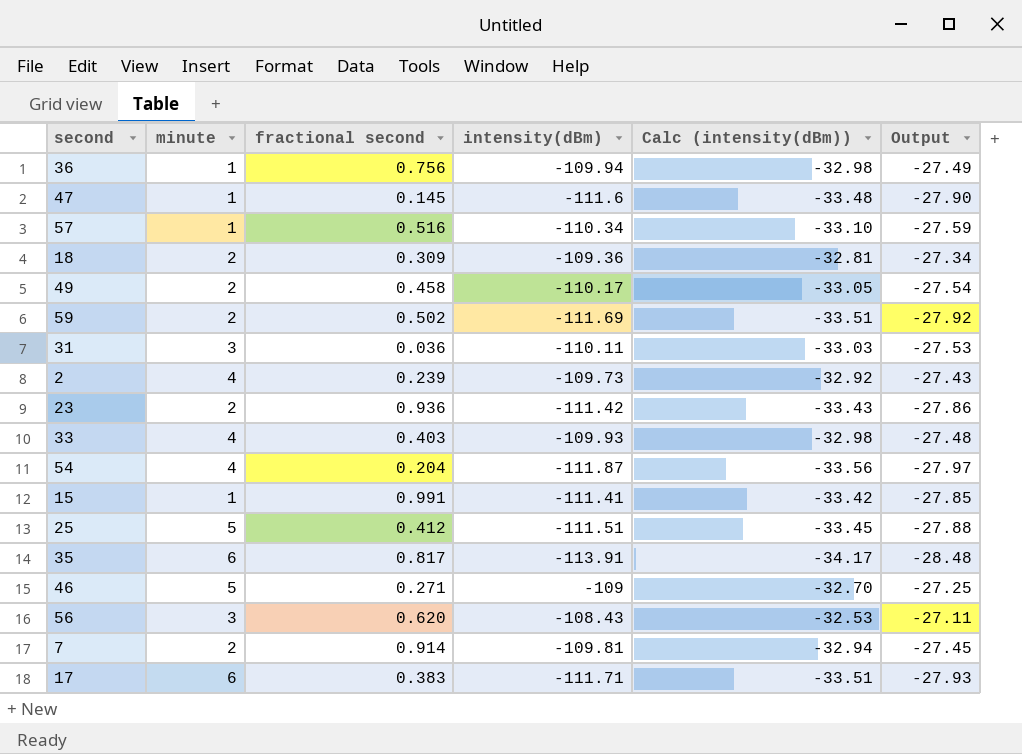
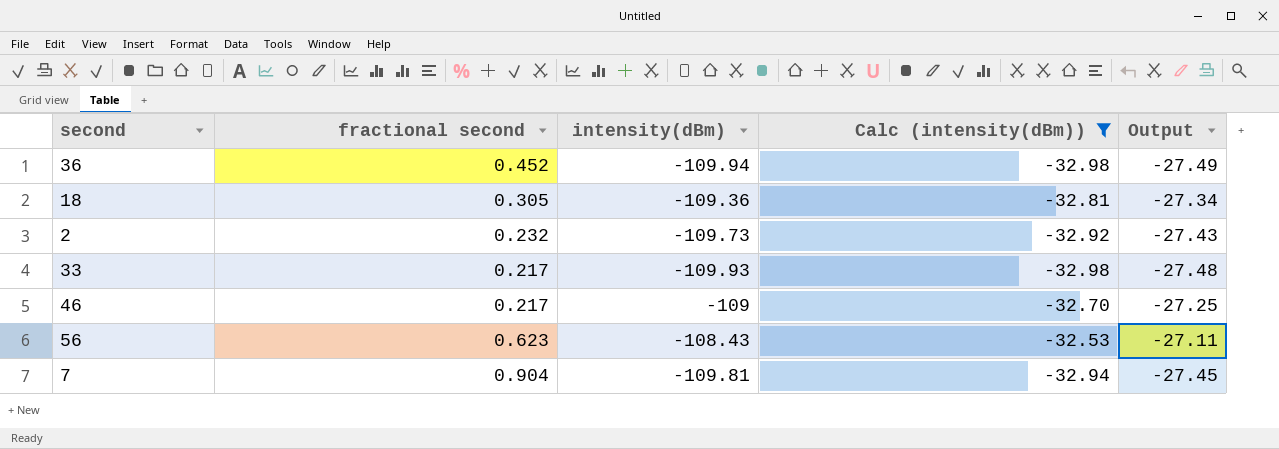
filter: none -> Calc (intensity(dBm)) >= -32.98
column minute | position: 2 -> none
36 | fractional second: 0.756 -> 0.452
18 | fractional second: 0.309 -> 0.305
2 | fractional second: 0.239 -> 0.232
33 | fractional second: 0.403 -> 0.217
46 | fractional second: 0.271 -> 0.217
56 | fractional second: 0.620 -> 0.623
7 | fractional second: 0.914 -> 0.904

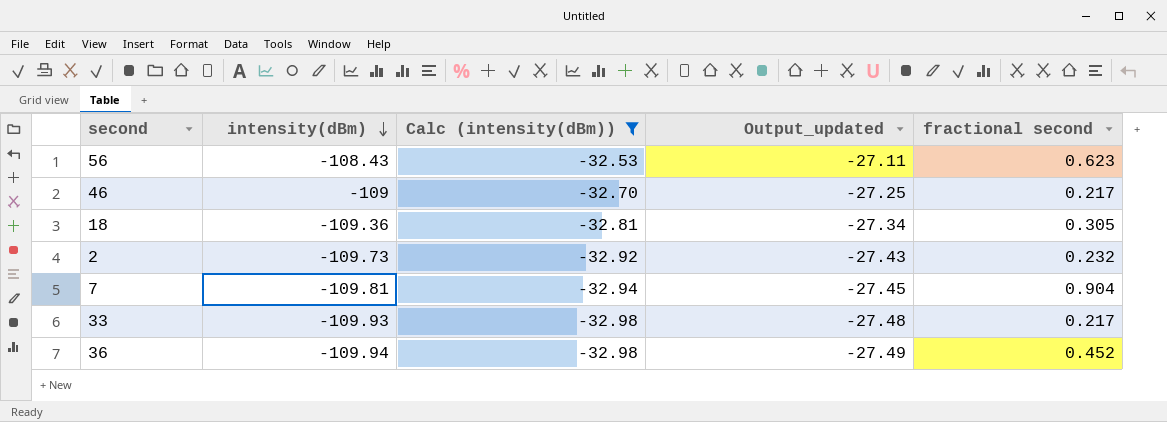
row order: none -> intensity(dBm) descending
column name: Output -> Output_updated
column fractional second | position: 2 -> 5

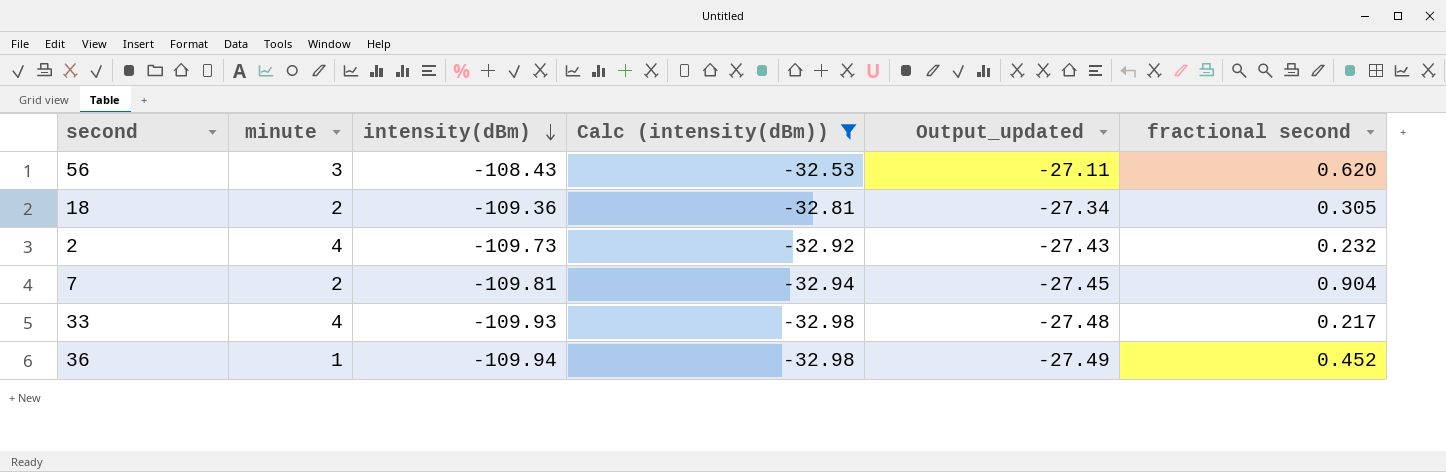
column minute | position: none -> 2
row 46: -109 | -32.70 | -27.25 | 0.217 -> none
56 | fractional second: 0.623 -> 0.620

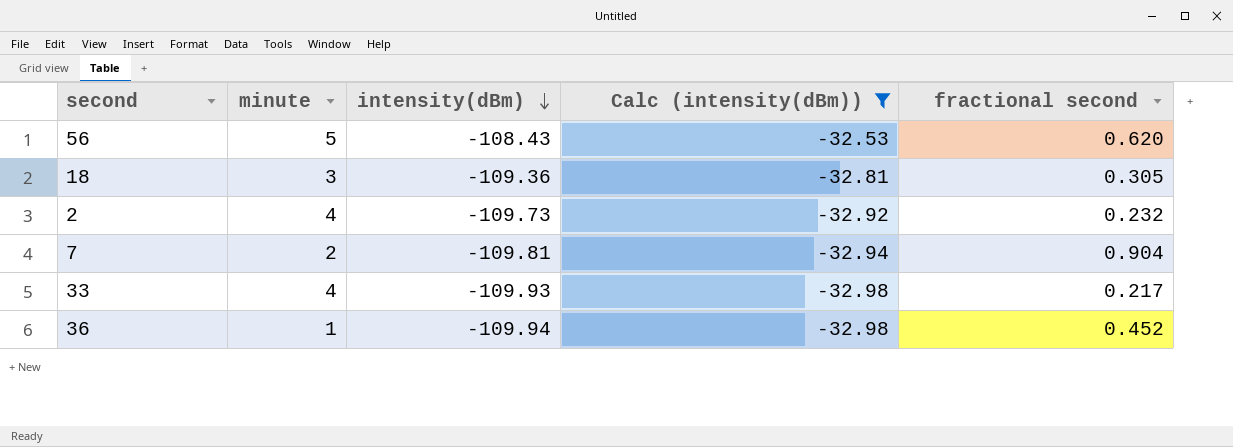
column Output_updated | formula: [intensity(dBm)] * 0.25 -> none
56 | minute: 3 -> 5
18 | minute: 2 -> 3

